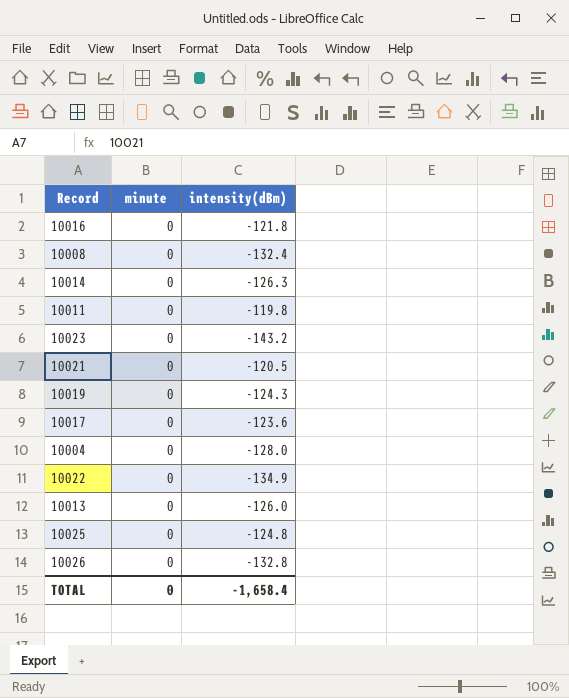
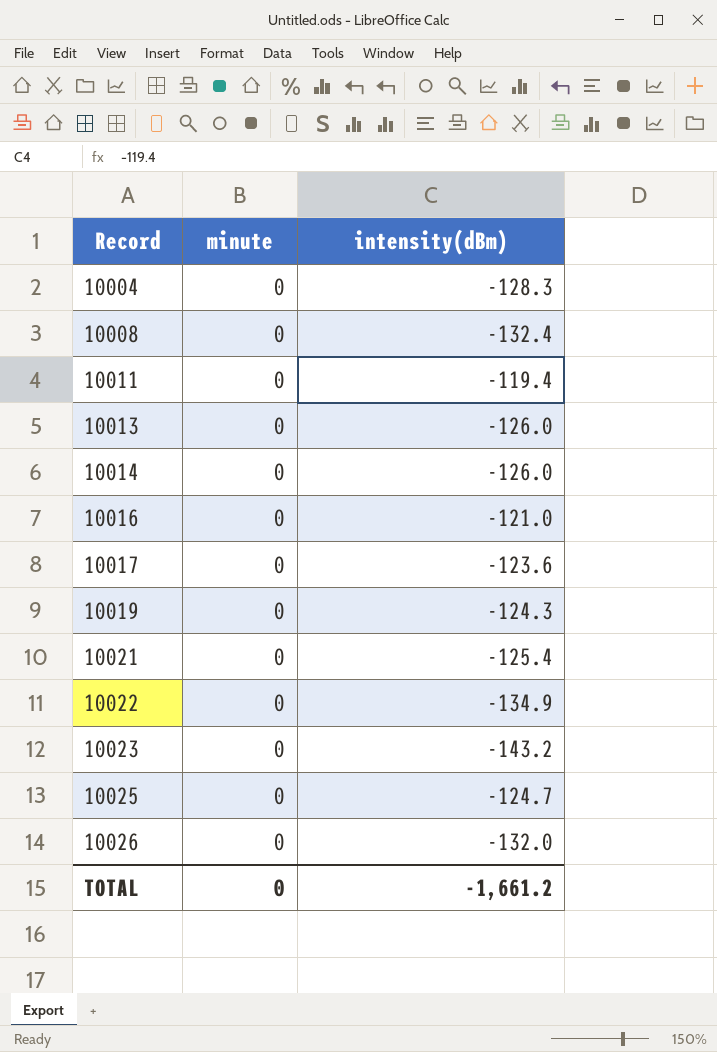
row order: none -> Record ascending
10004 | intensity(dBm): -128.0 -> -128.3
10011 | intensity(dBm): -119.8 -> -119.4
10014 | intensity(dBm): -126.3 -> -126.0
10016 | intensity(dBm): -121.8 -> -121.0
10021 | intensity(dBm): -120.5 -> -125.4
10025 | intensity(dBm): -124.8 -> -124.7
10026 | intensity(dBm): -132.8 -> -132.0
TOTAL | intensity(dBm): -1,658.4 -> -1,661.2

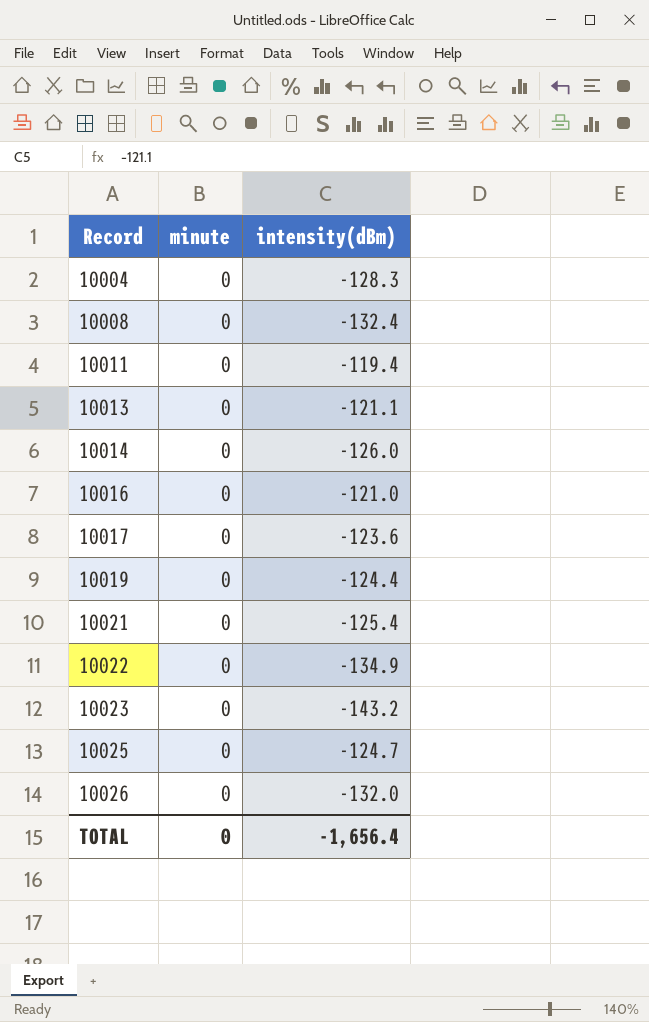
10013 | intensity(dBm): -126.0 -> -121.1
10019 | intensity(dBm): -124.3 -> -124.4
TOTAL | intensity(dBm): -1,661.2 -> -1,656.4

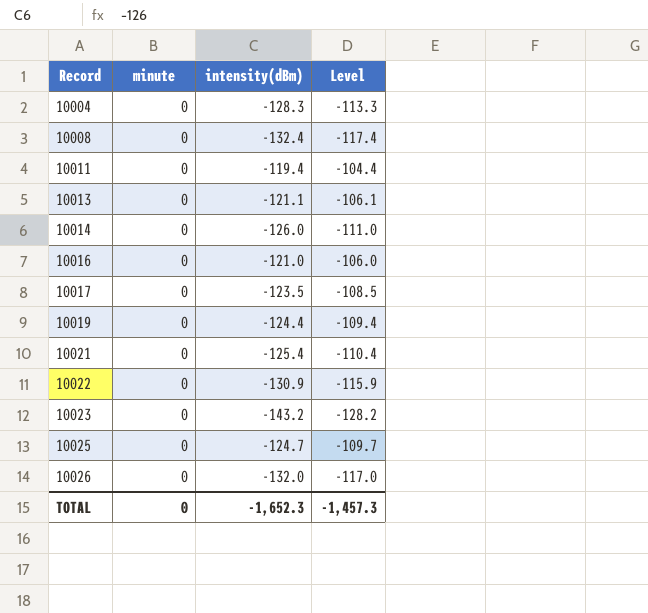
column Level | formula: none -> [intensity(dBm)] + 15
10017 | intensity(dBm): -123.6 -> -123.5
10022 | intensity(dBm): -134.9 -> -130.9
TOTAL | intensity(dBm): -1,656.4 -> -1,652.3

